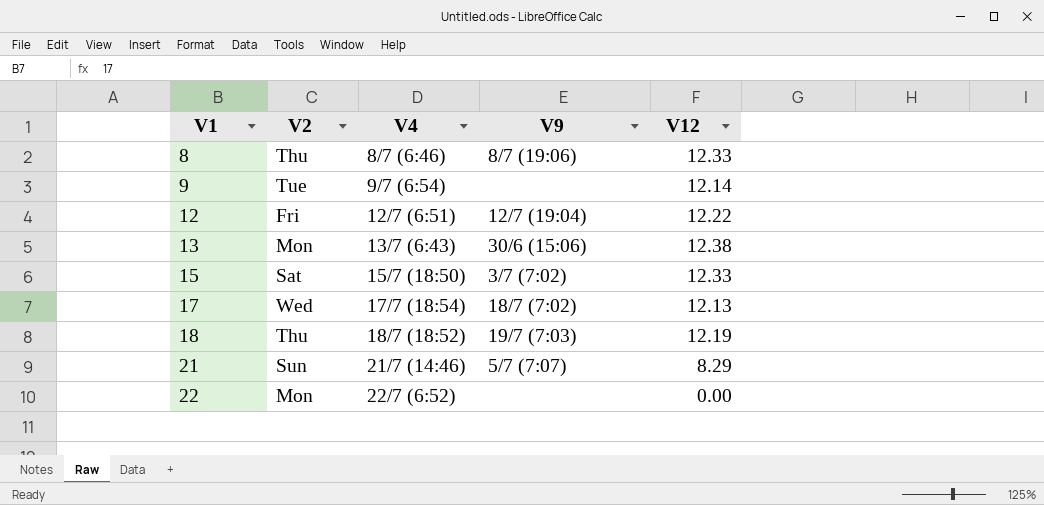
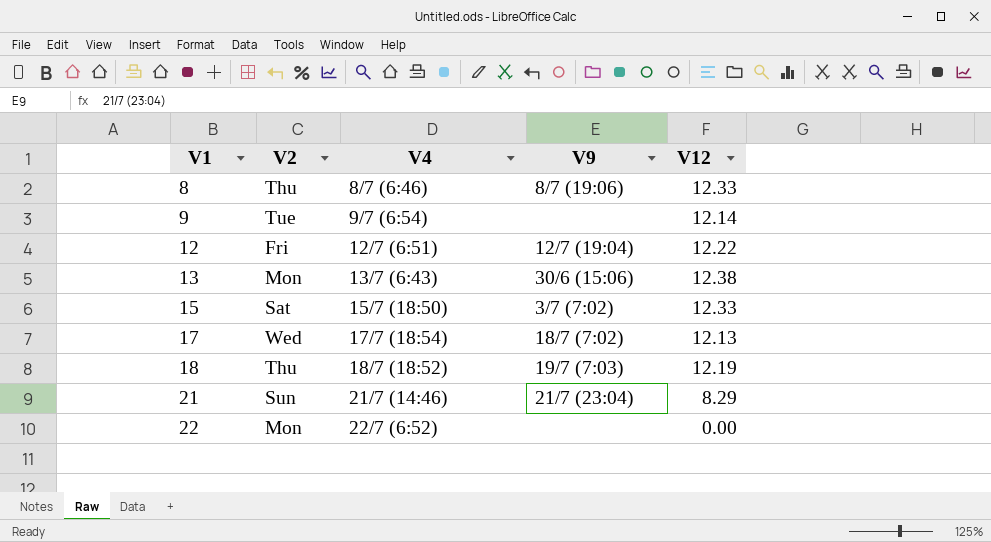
21 | V9: 5/7 (7:07) -> 21/7 (23:04)

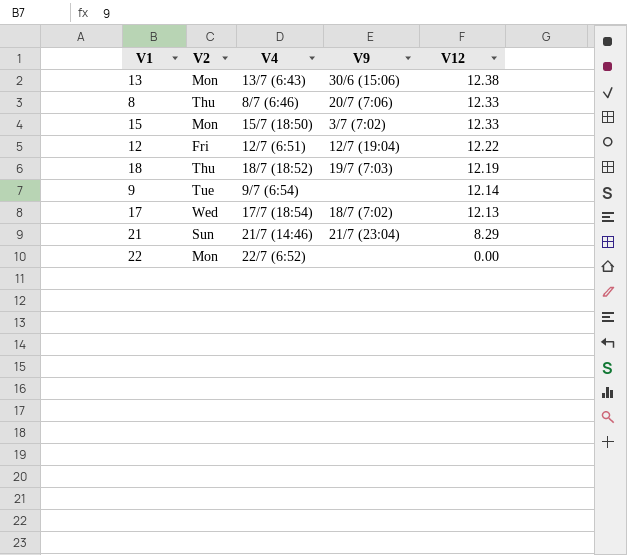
row order: V1 ascending -> V12 descending
8 | V9: 8/7 (19:06) -> 20/7 (7:06)
15 | V2: Sat -> Mon

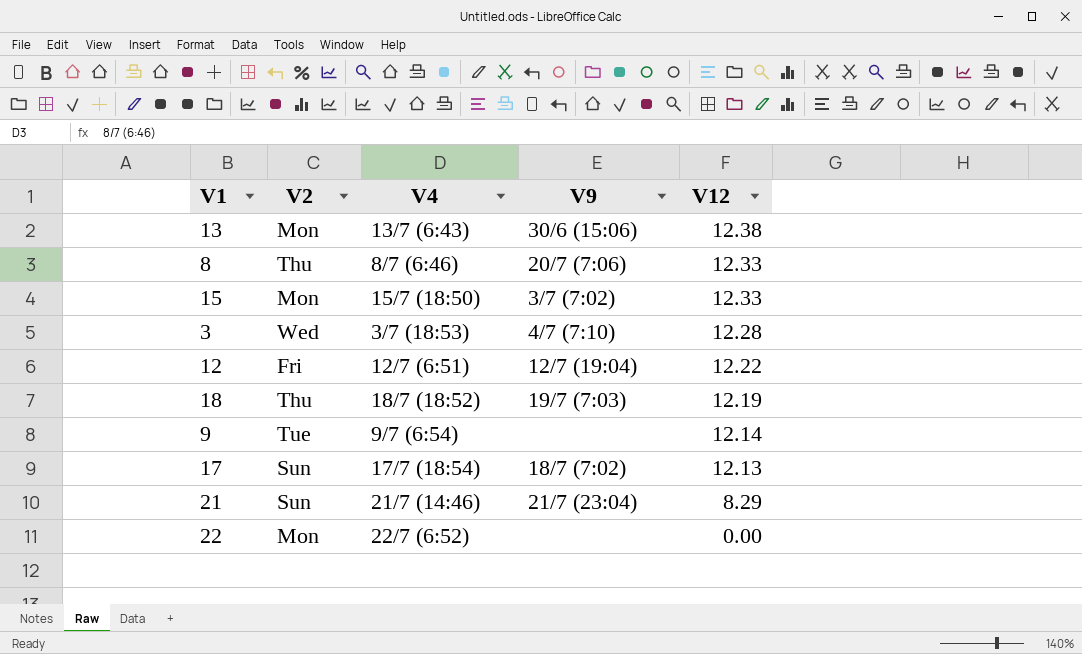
row 3: none -> Wed | 3/7 (18:53) | 4/7 (7:10) | 12.28
17 | V2: Wed -> Sun

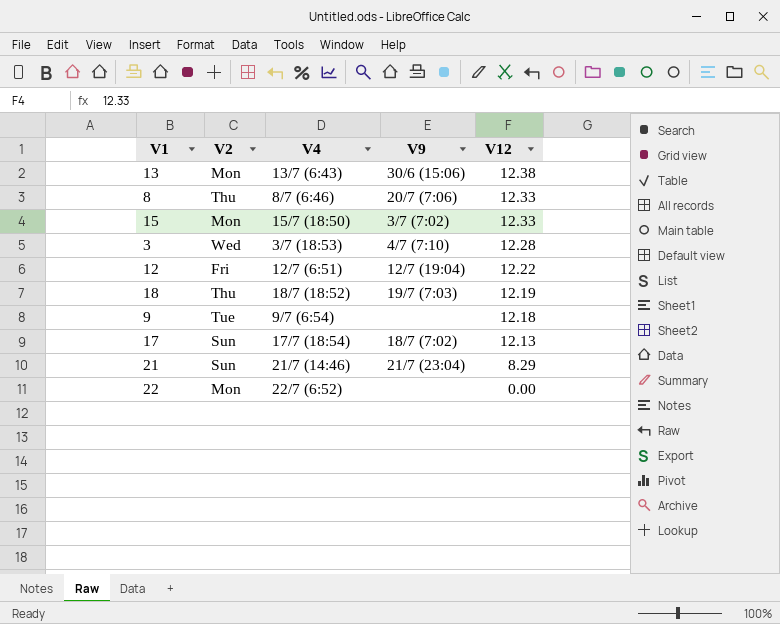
9 | V12: 12.14 -> 12.18

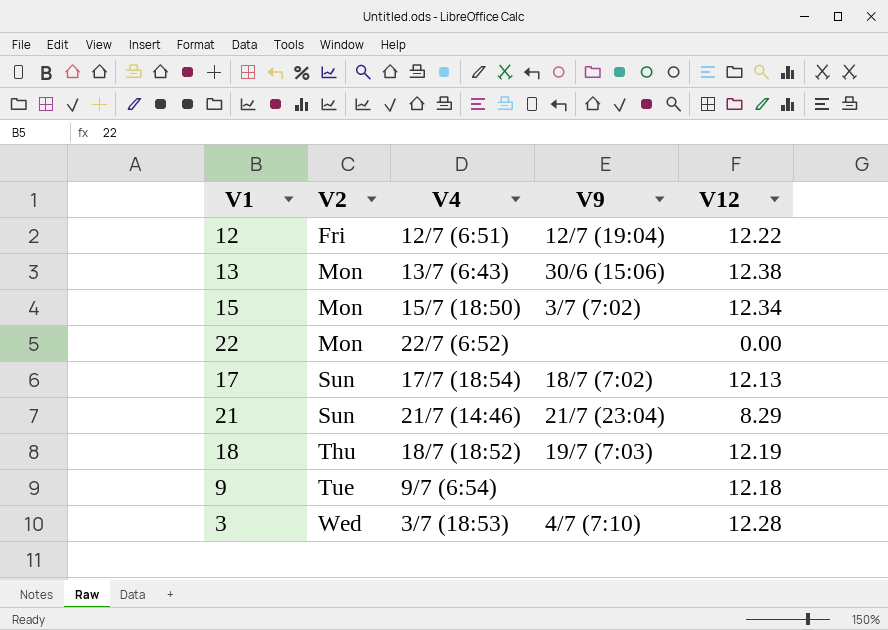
row order: V12 descending -> V2 ascending
row 8: Thu | 8/7 (6:46) | 20/7 (7:06) | 12.33 -> none
15 | V12: 12.33 -> 12.34

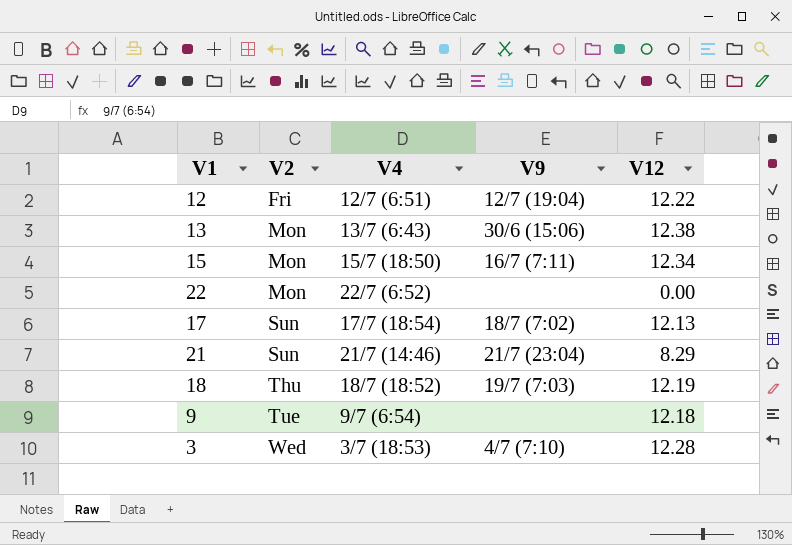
15 | V9: 3/7 (7:02) -> 16/7 (7:11)

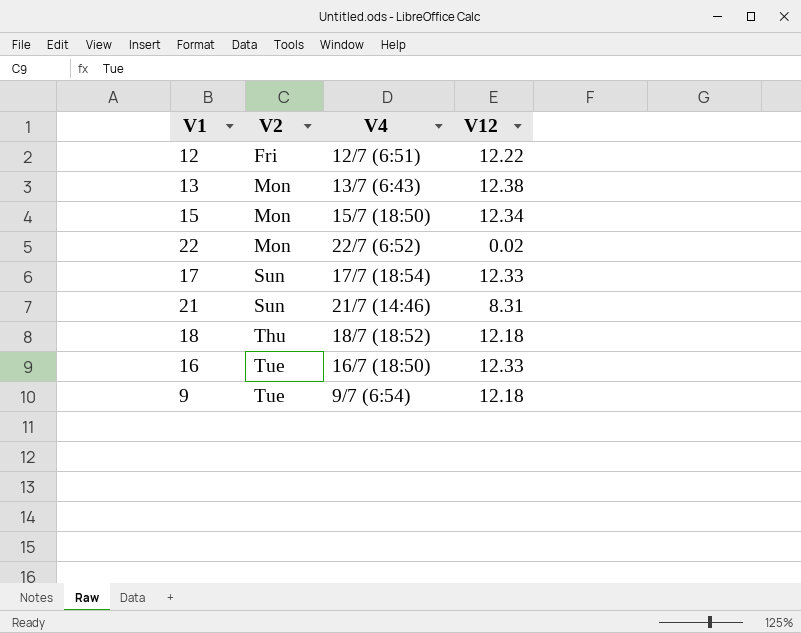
column V9 | position: 4 -> none
row 3: Wed | 3/7 (18:53) | 4/7 (7:10) | 12.28 -> none
22 | V12: 0.00 -> 0.02
17 | V12: 12.13 -> 12.33
21 | V12: 8.29 -> 8.31
18 | V12: 12.19 -> 12.18
row 16: none -> Tue | 16/7 (18:50) | 12.33

